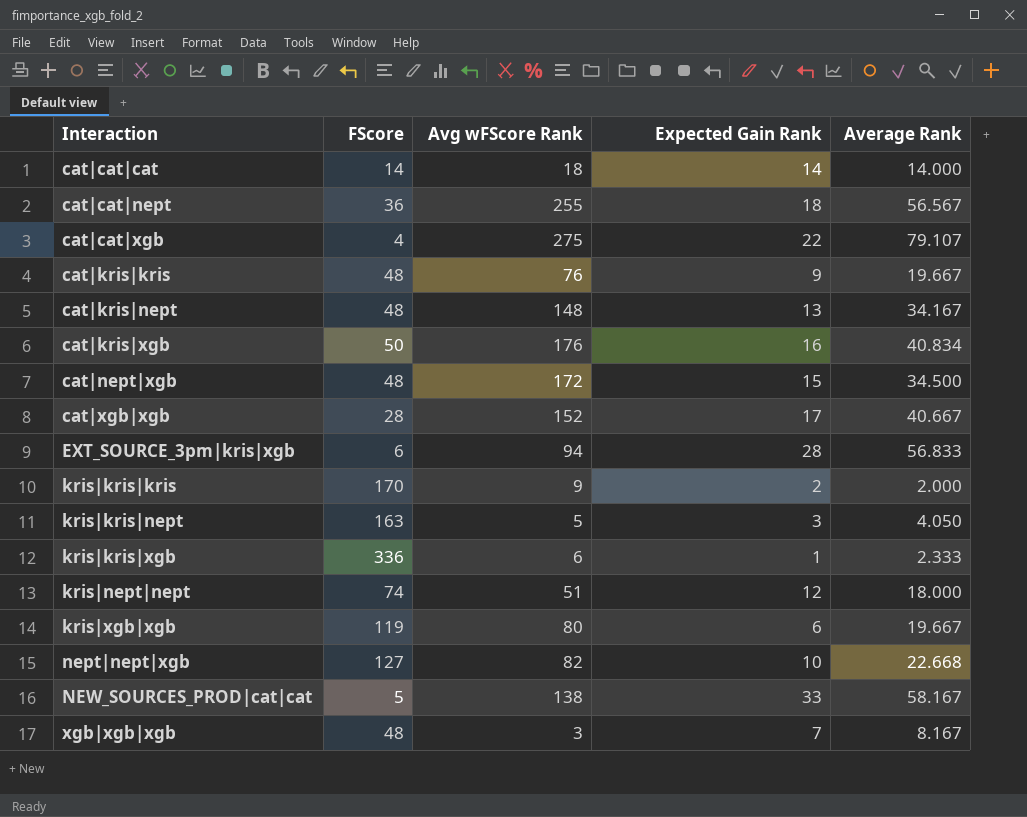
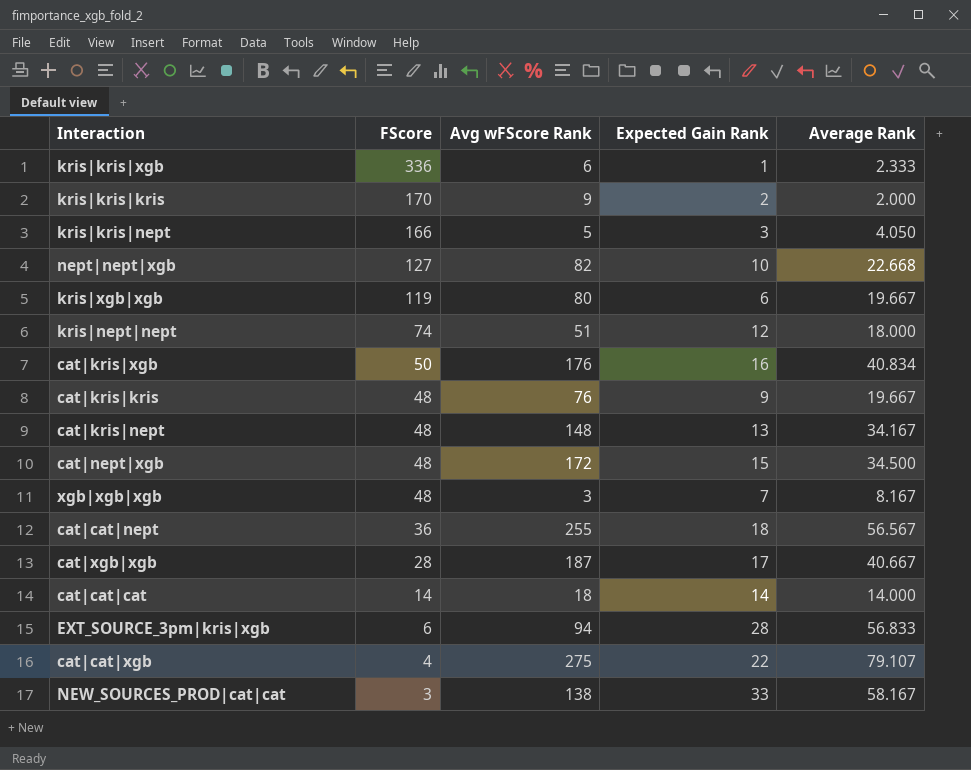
row order: Interaction ascending -> FScore descending
kris|kris|nept | FScore: 163 -> 166
cat|xgb|xgb | Avg wFScore Rank: 152 -> 187
NEW_SOURCES_PROD|cat|cat | FScore: 5 -> 3

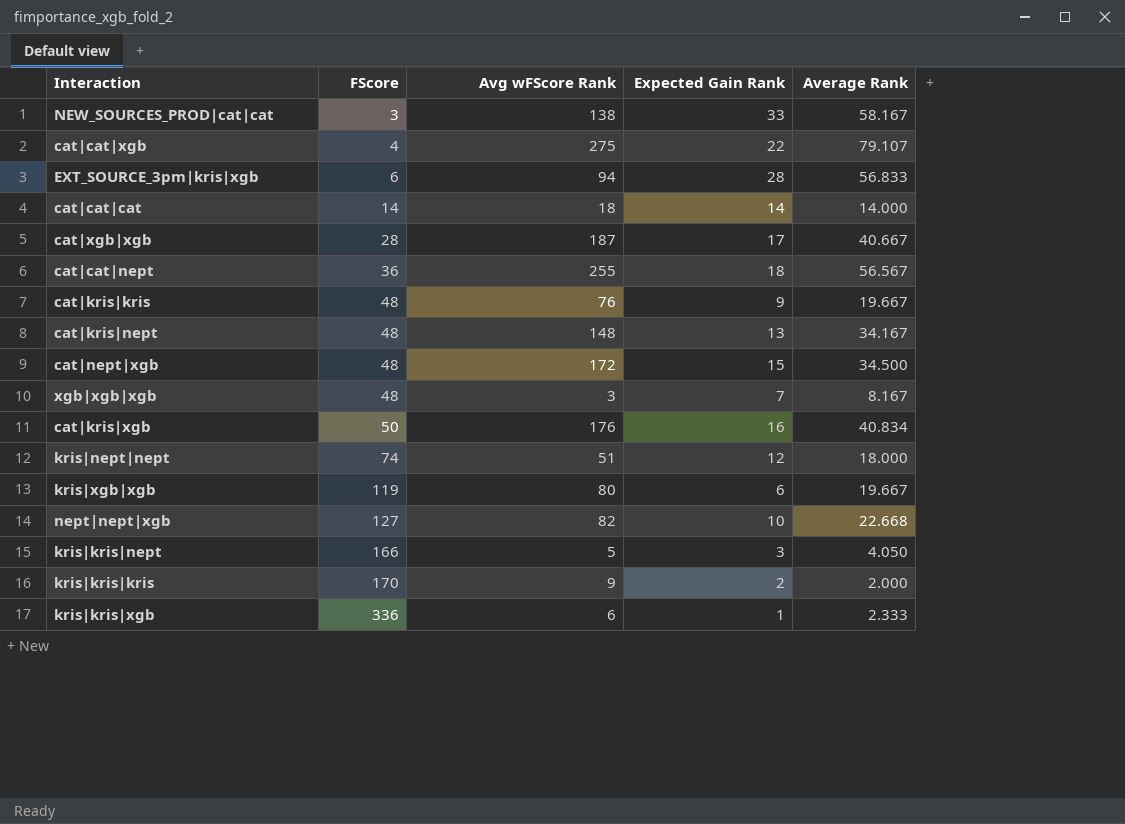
row order: FScore descending -> FScore ascending

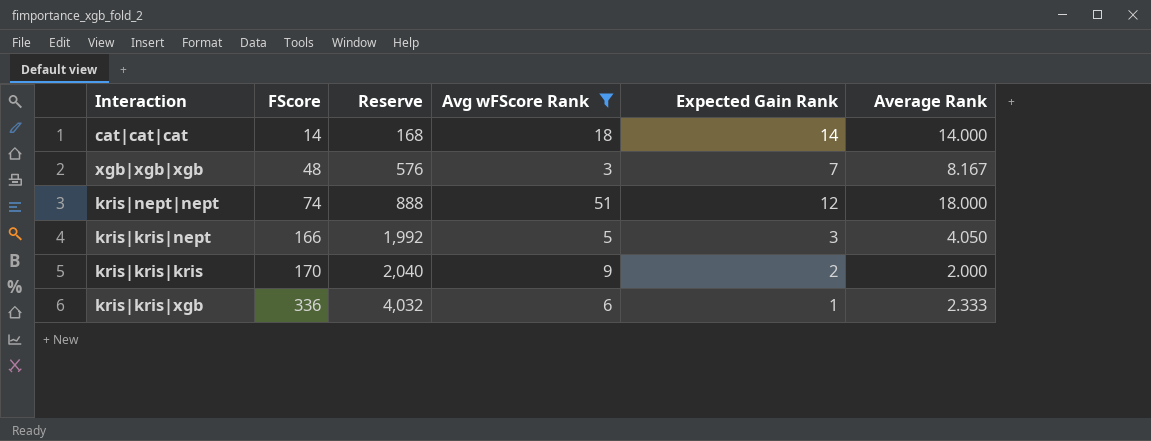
filter: none -> Avg wFScore Rank <= 51
column Reserve | formula: none -> [FScore] * 12

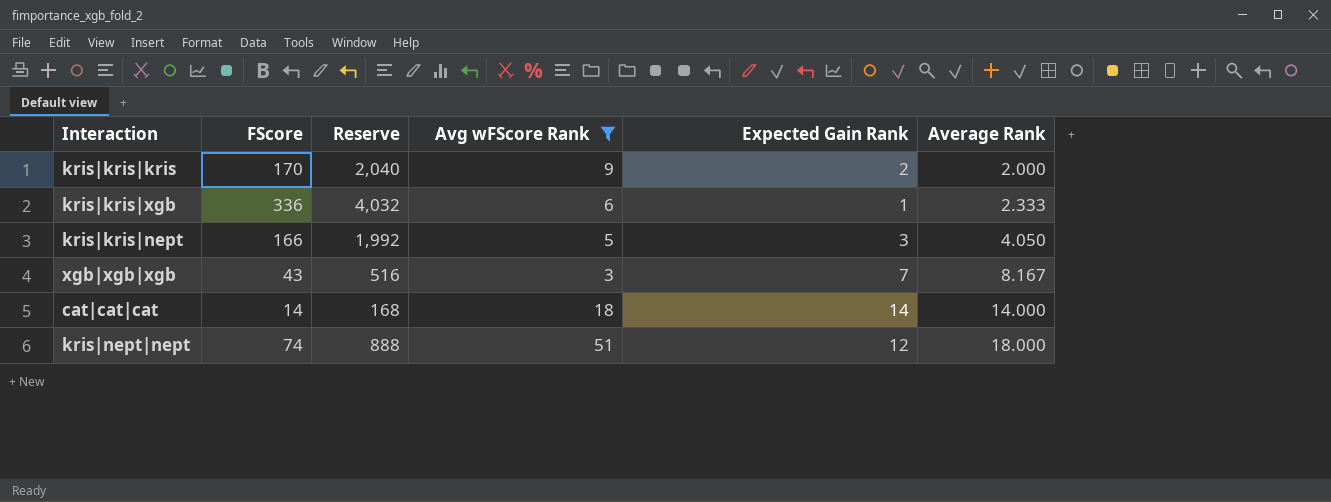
row order: FScore ascending -> Average Rank ascending
xgb|xgb|xgb | FScore: 48 -> 43
xgb|xgb|xgb | Reserve: 576 -> 516

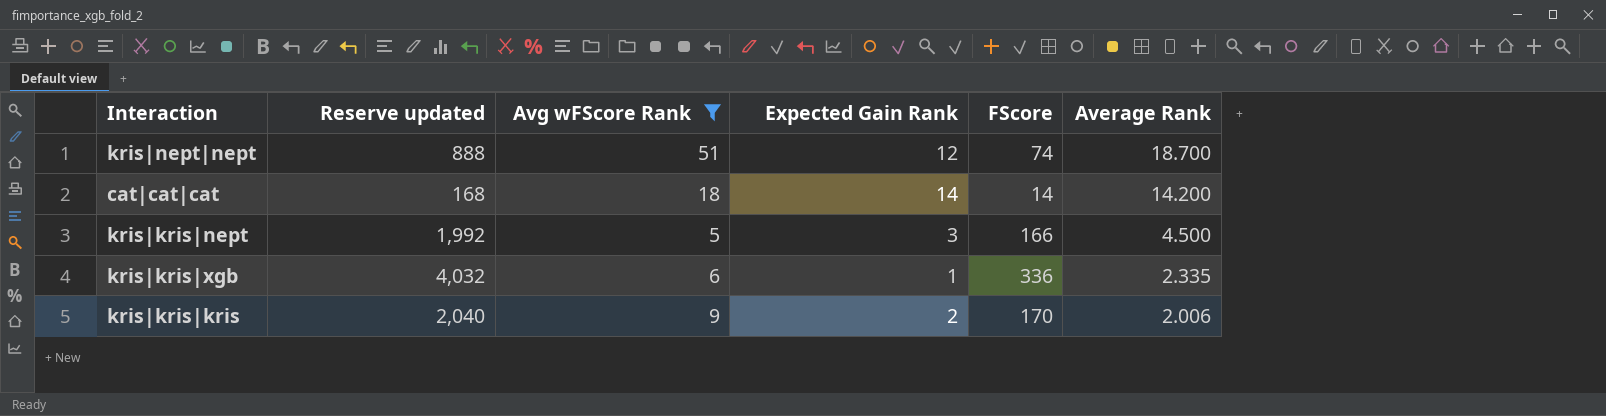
row order: Average Rank ascending -> Average Rank descending
column name: Reserve -> Reserve updated
column FScore | position: 2 -> 5
row xgb|xgb|xgb: 43 | 516 | 3 | 7 | 8.167 -> none
kris|nept|nept | Average Rank: 18.000 -> 18.700
cat|cat|cat | Average Rank: 14.000 -> 14.200
kris|kris|nept | Average Rank: 4.050 -> 4.500
kris|kris|xgb | Average Rank: 2.333 -> 2.335
kris|kris|kris | Average Rank: 2.000 -> 2.006

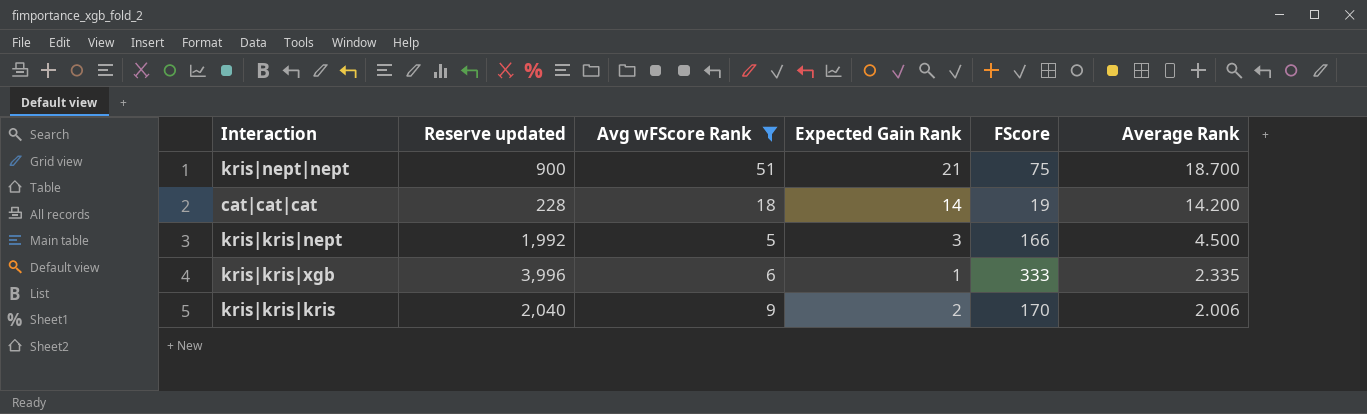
kris|nept|nept | Reserve updated: 888 -> 900
kris|nept|nept | Expected Gain Rank: 12 -> 21
kris|nept|nept | FScore: 74 -> 75
cat|cat|cat | Reserve updated: 168 -> 228
cat|cat|cat | FScore: 14 -> 19
kris|kris|xgb | Reserve updated: 4,032 -> 3,996
kris|kris|xgb | FScore: 336 -> 333

